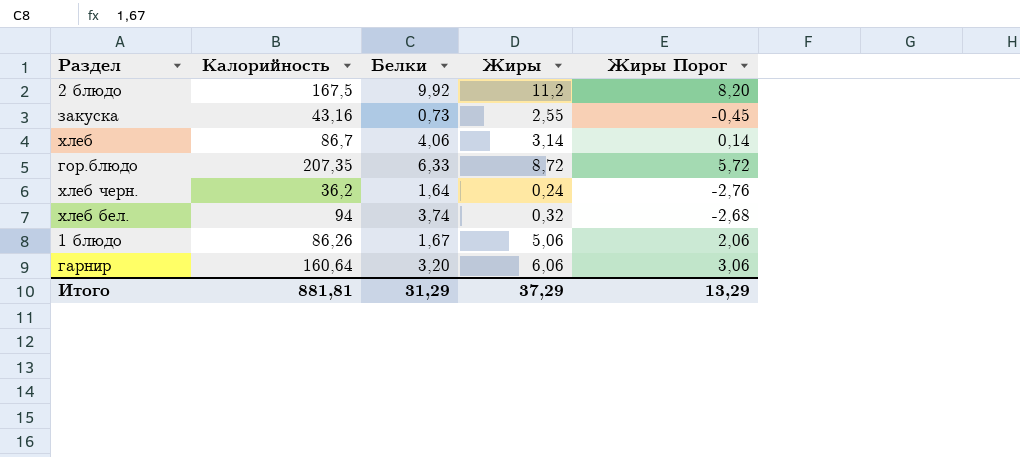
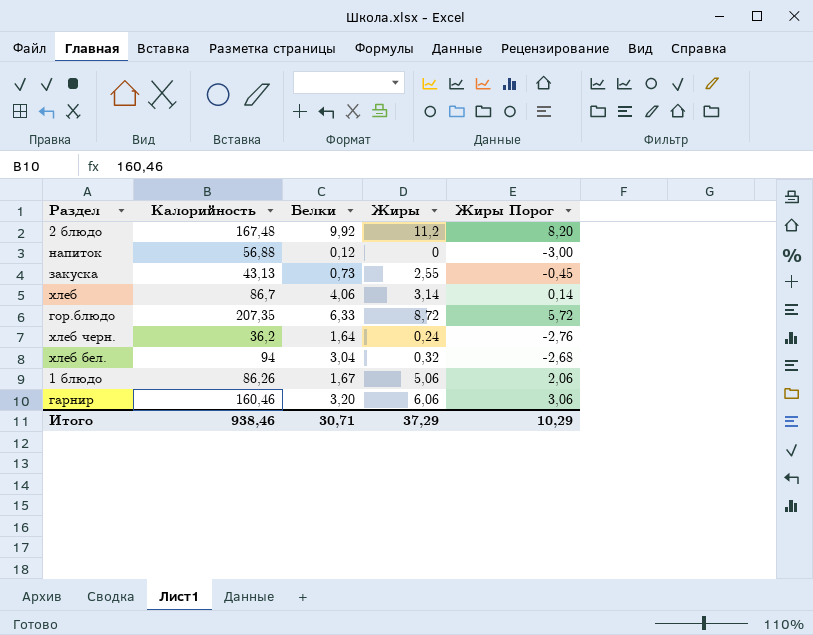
2 блюдо | Калорийность: 167,5 -> 167,48
row напиток: none -> 56,88 | 0,12 | 0 | -3,00
закуска | Калорийность: 43,16 -> 43,13
хлеб бел. | Белки: 3,74 -> 3,04
гарнир | Калорийность: 160,64 -> 160,46
Итого | Калорийность: 881,81 -> 938,46
Итого | Белки: 31,29 -> 30,71
Итого | Жиры Порог: 13,29 -> 10,29

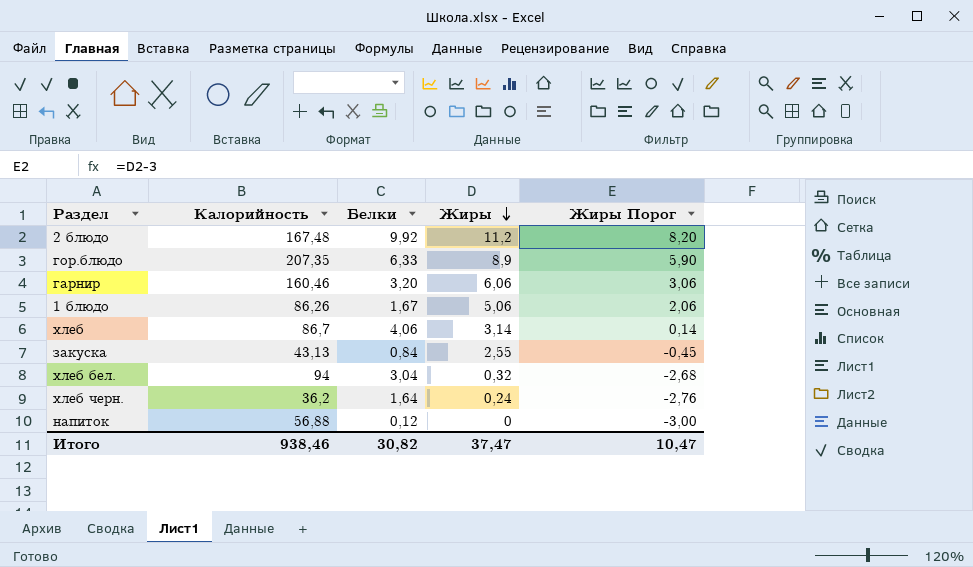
row order: none -> Жиры descending
гор.блюдо | Жиры: 8,72 -> 8,9
гор.блюдо | Жиры Порог: 5,72 -> 5,90
закуска | Белки: 0,73 -> 0,84
Итого | Белки: 30,71 -> 30,82
Итого | Жиры: 37,29 -> 37,47
Итого | Жиры Порог: 10,29 -> 10,47

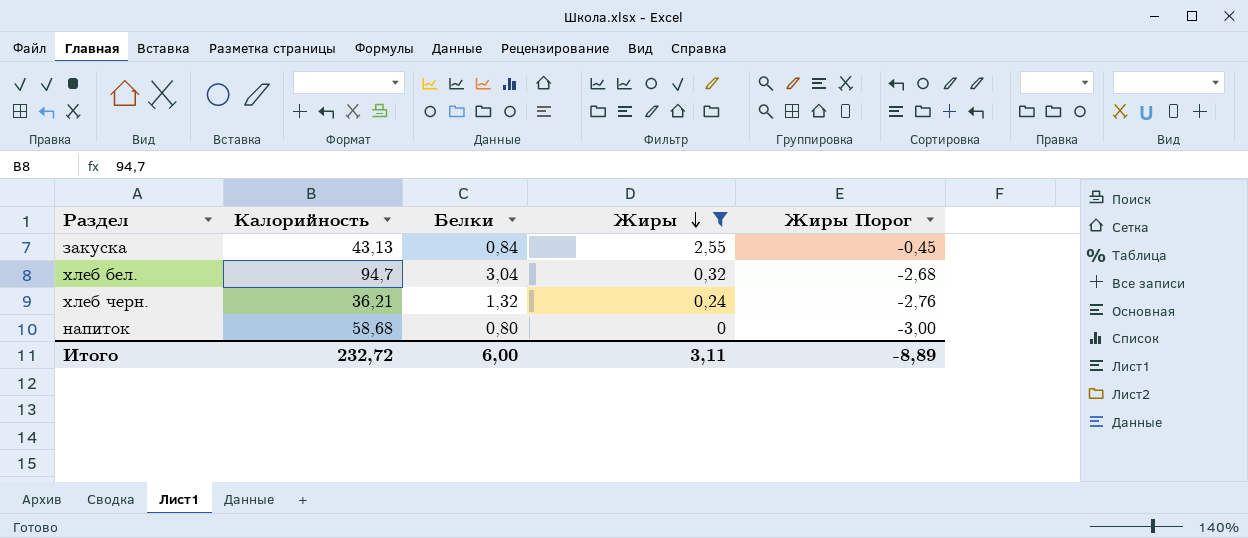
filter: none -> Жиры <= 2,55
хлеб бел. | Калорийность: 94 -> 94,7
хлеб черн. | Калорийность: 36,2 -> 36,21
хлеб черн. | Белки: 1,64 -> 1,32
напиток | Калорийность: 56,88 -> 58,68
напиток | Белки: 0,12 -> 0,80
Итого | Калорийность: 938,46 -> 232,72
Итого | Белки: 30,82 -> 6,00
Итого | Жиры: 37,47 -> 3,11
Итого | Жиры Порог: 10,47 -> -8,89

